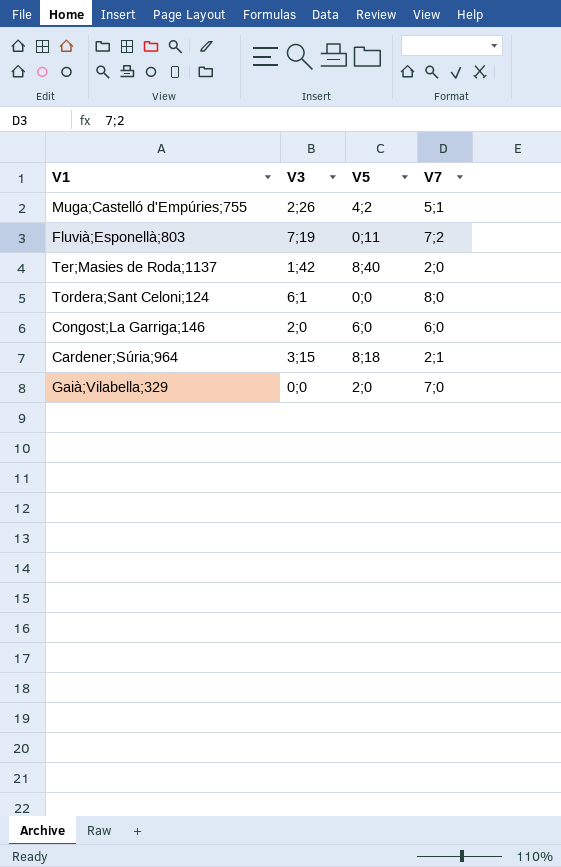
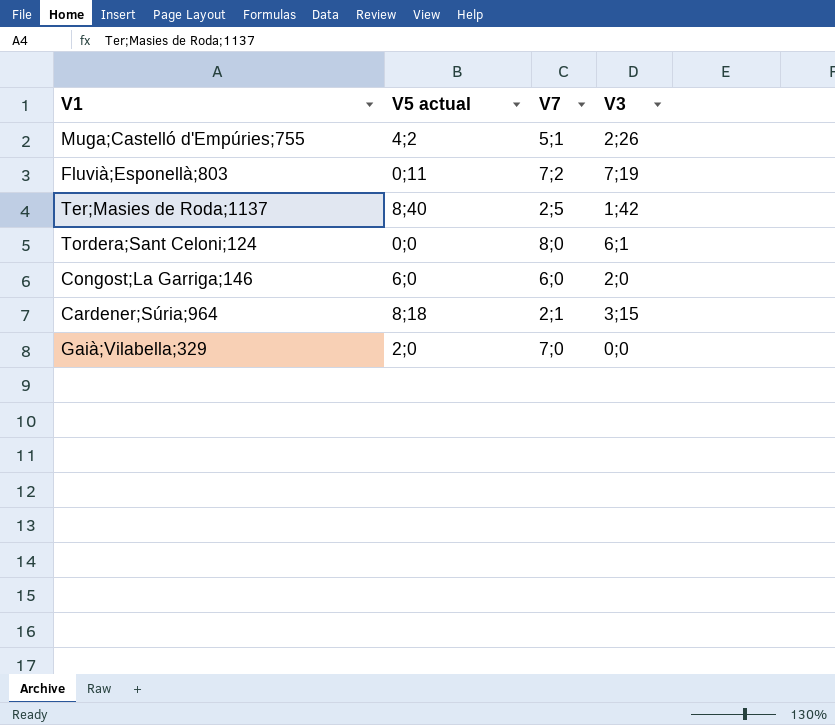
column name: V5 -> V5 actual
column V3 | position: 2 -> 4
Ter;Masies de Roda;1137 | V7: 2;0 -> 2;5

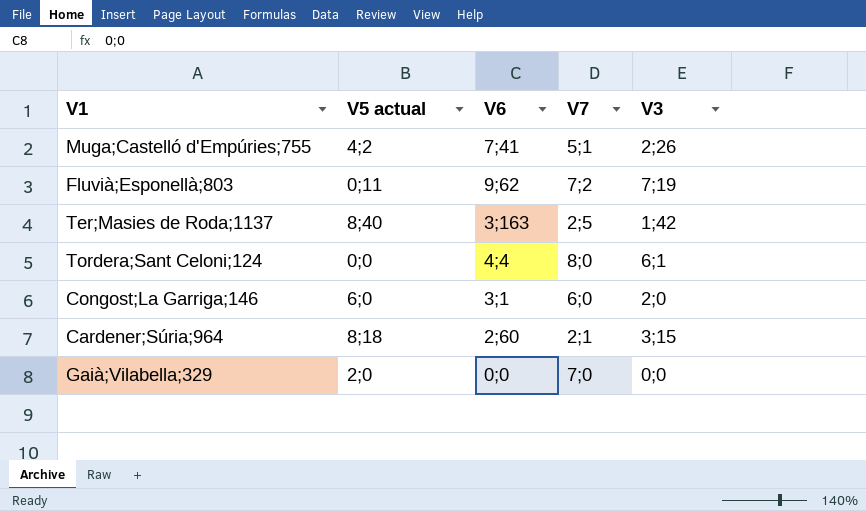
column V6 | position: none -> 3

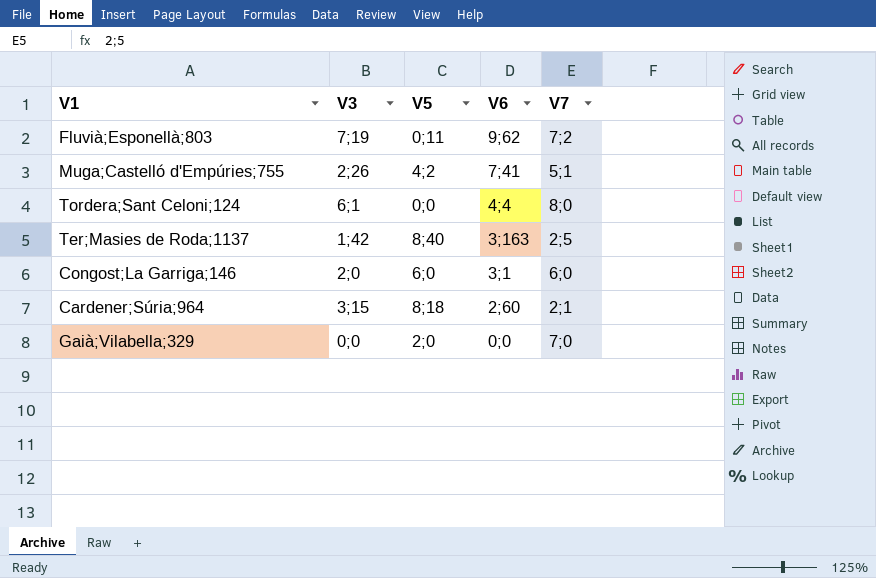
row order: none -> V6 descending
column V3 | position: 5 -> 2
column name: V5 actual -> V5

